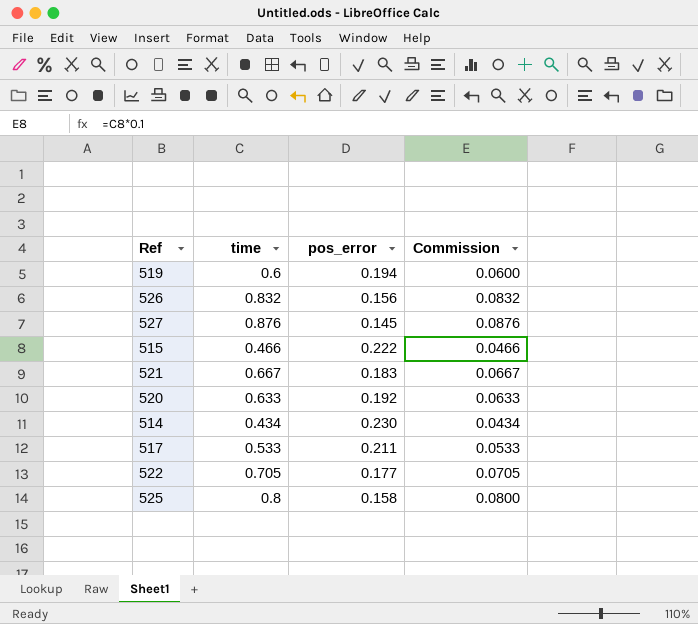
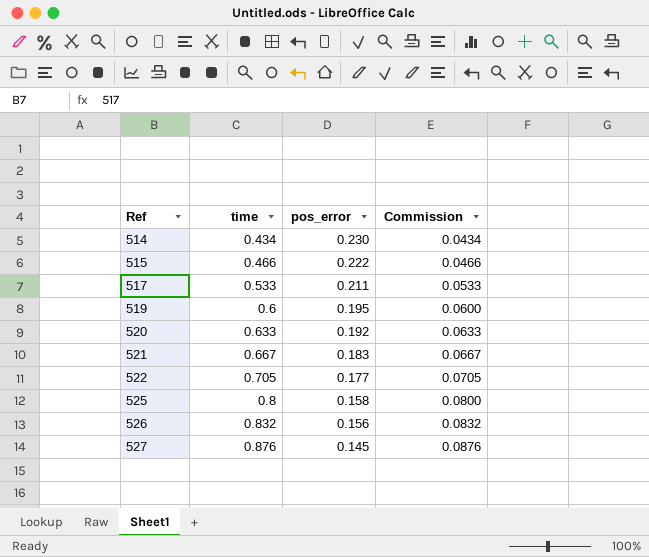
row order: none -> Ref ascending
519 | pos_error: 0.194 -> 0.195

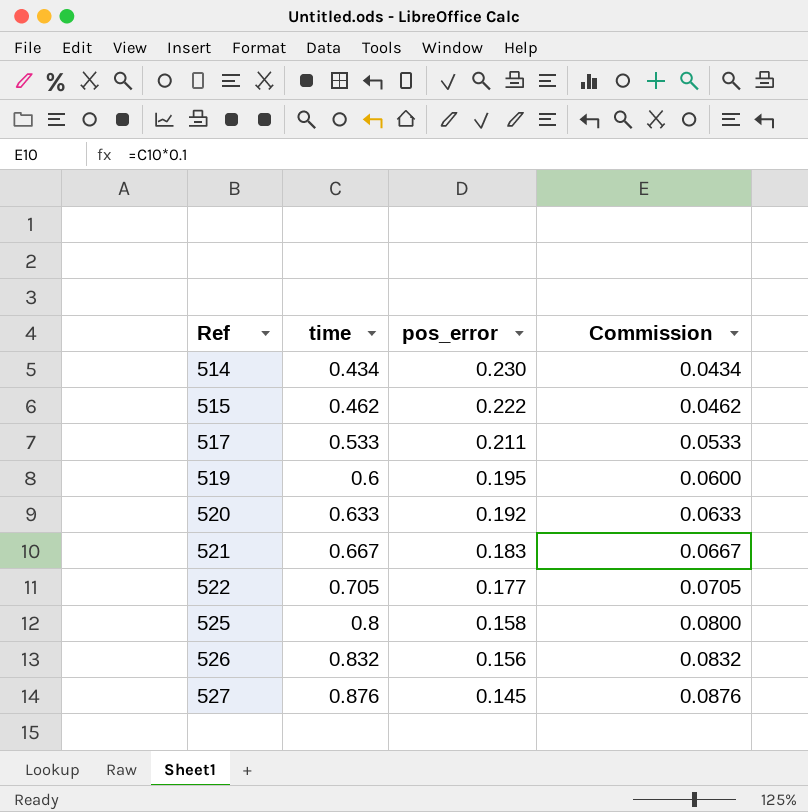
515 | time: 0.466 -> 0.462
515 | Commission: 0.0466 -> 0.0462

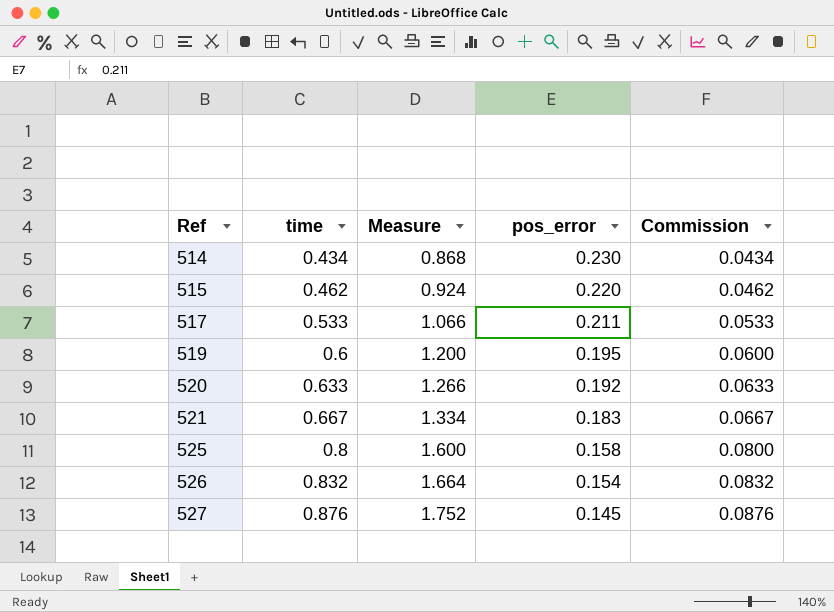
column Measure | formula: none -> [time] * 2
row 522: 0.705 | 0.177 | 0.0705 -> none
515 | pos_error: 0.222 -> 0.220
526 | pos_error: 0.156 -> 0.154

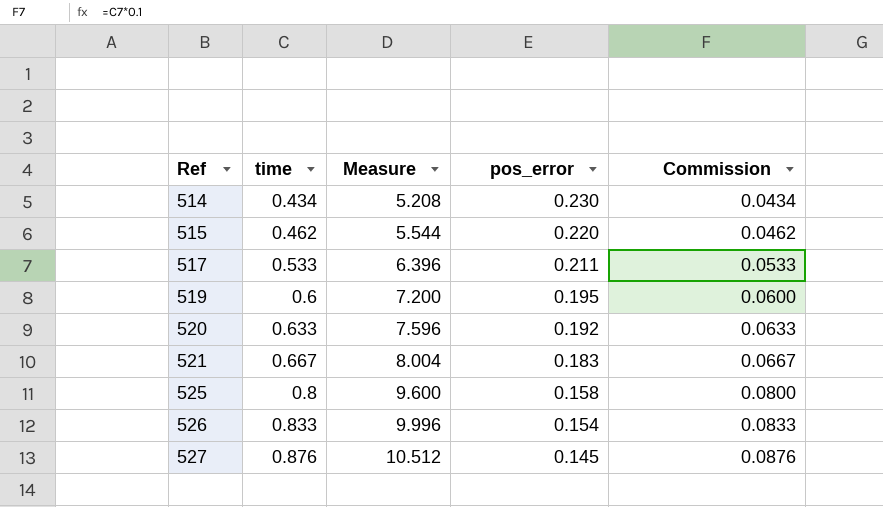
column Measure | formula: [time] * 2 -> [time] * 12
526 | time: 0.832 -> 0.833
526 | Commission: 0.0832 -> 0.0833

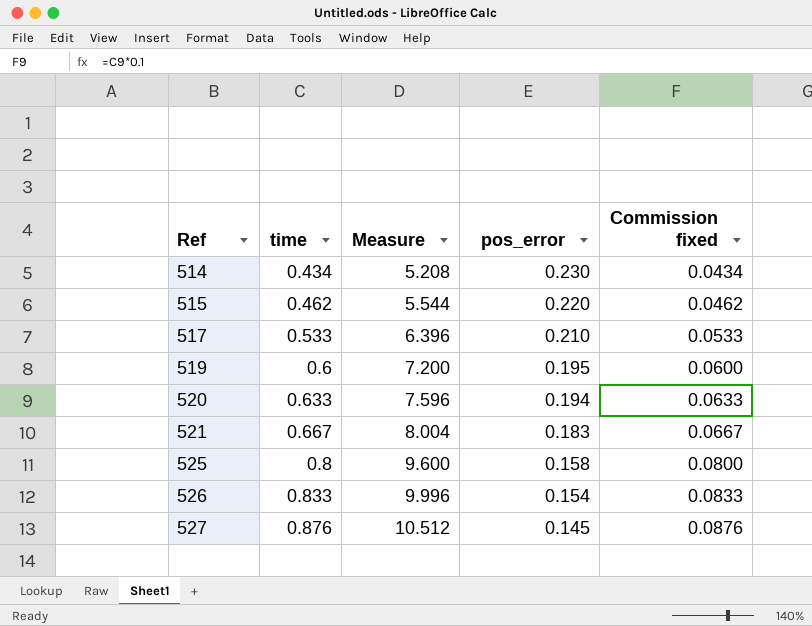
column name: Commission -> Commission fixed
517 | pos_error: 0.211 -> 0.210
520 | pos_error: 0.192 -> 0.194

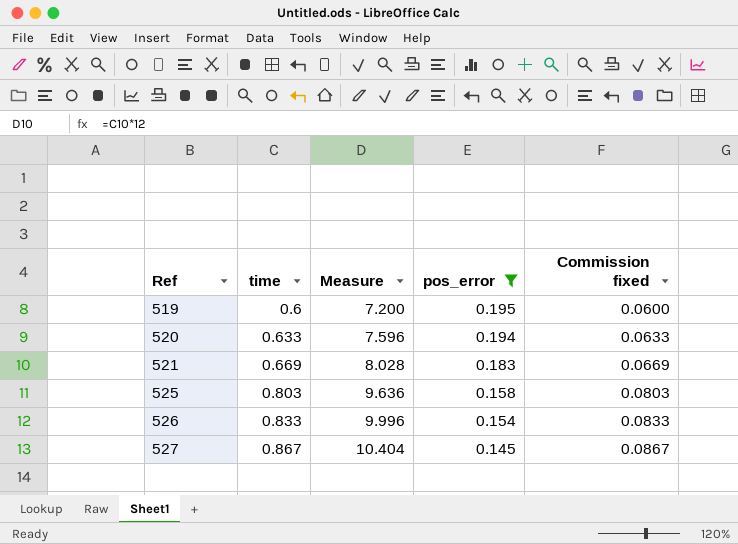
filter: none -> pos_error <= 0.195
521 | time: 0.667 -> 0.669
521 | Measure: 8.004 -> 8.028
521 | Commission fixed: 0.0667 -> 0.0669
525 | time: 0.8 -> 0.803
525 | Measure: 9.600 -> 9.636
525 | Commission fixed: 0.0800 -> 0.0803
527 | time: 0.876 -> 0.867
527 | Measure: 10.512 -> 10.404
527 | Commission fixed: 0.0876 -> 0.0867

